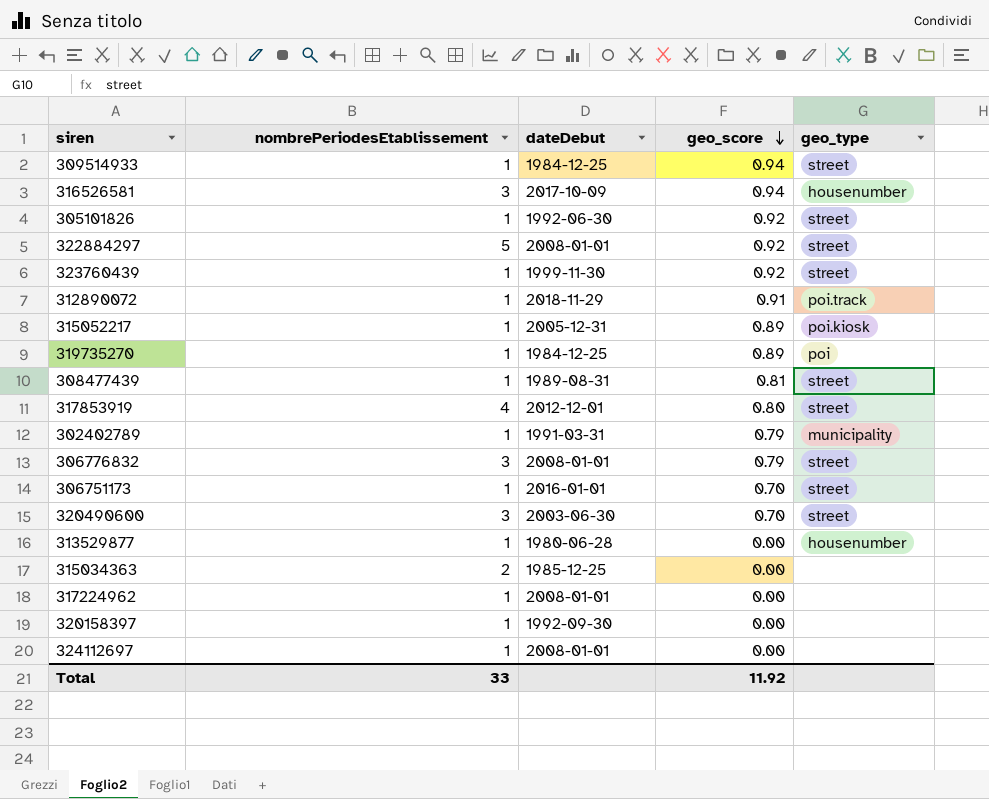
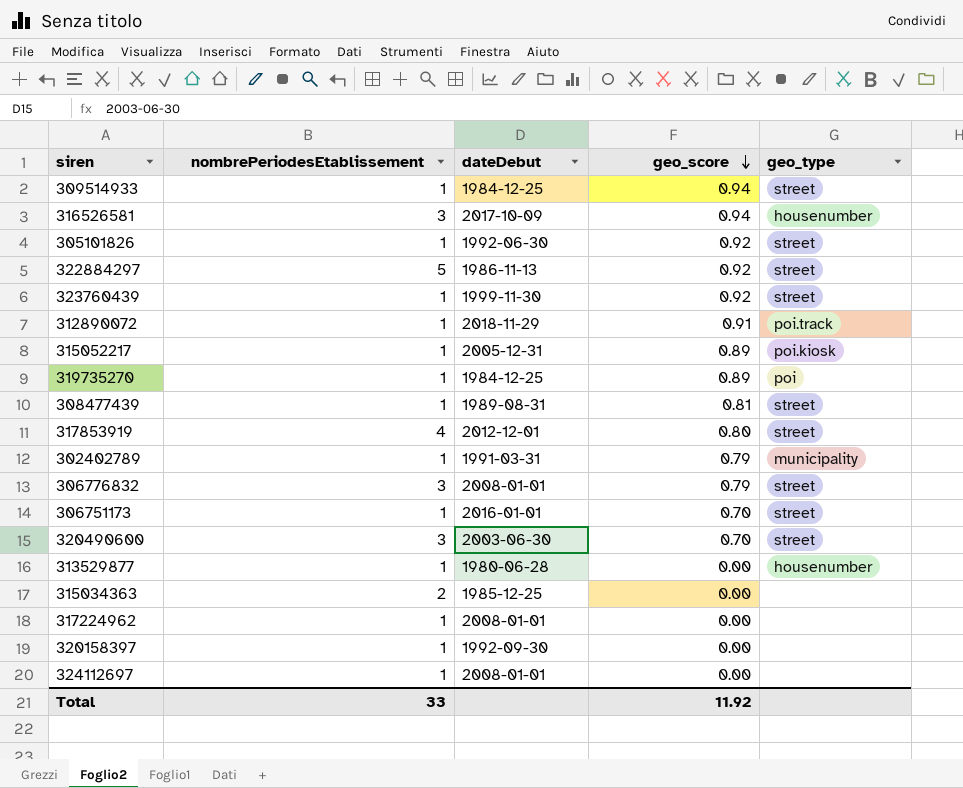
322884297 | dateDebut: 2008-01-01 -> 1986-11-13

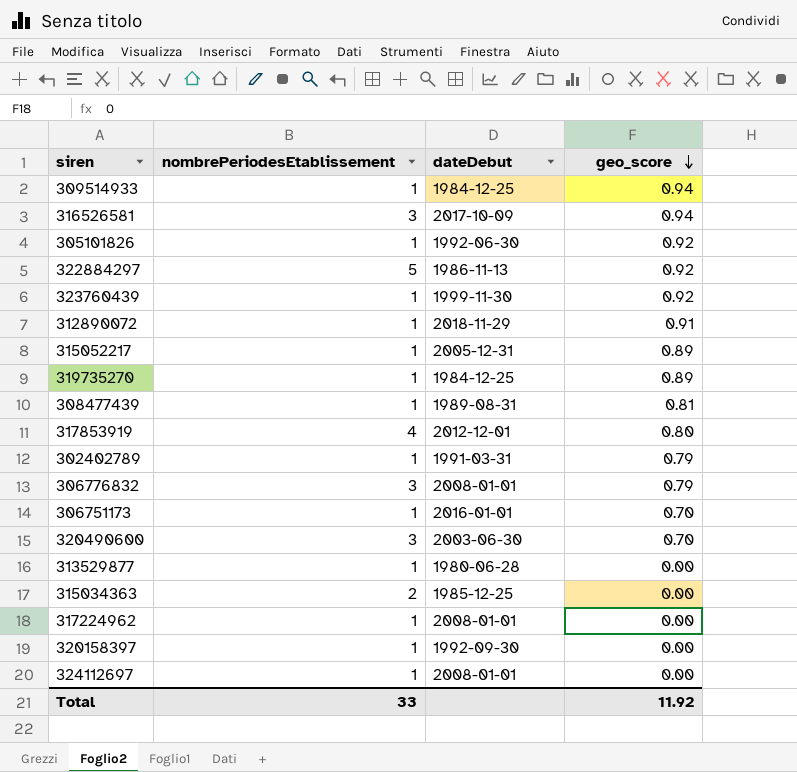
column geo_type | position: 5 -> none

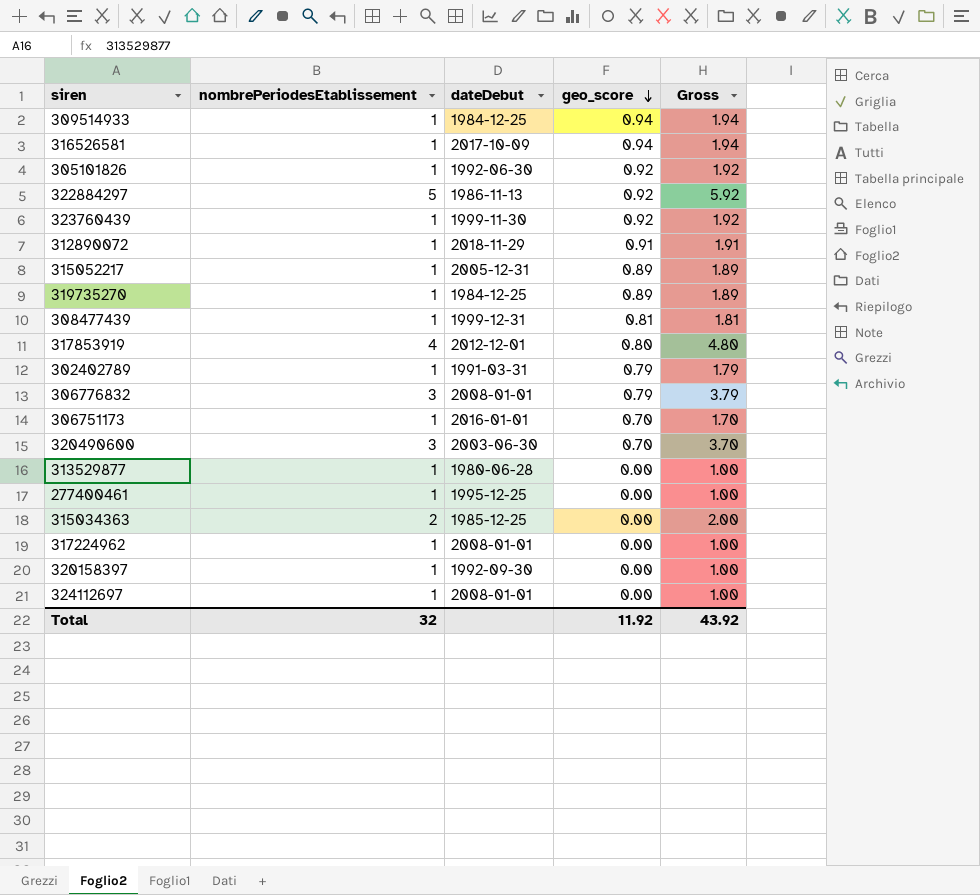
column Gross | formula: none -> [nombrePeriodesEtablissement] + [geo_score]
316526581 | nombrePeriodesEtablissement: 3 -> 1
308477439 | dateDebut: 1989-08-31 -> 1999-12-31
row 277400461: none -> 1 | 1995-12-25 | 0.00 | 1.00
Total | nombrePeriodesEtablissement: 33 -> 32

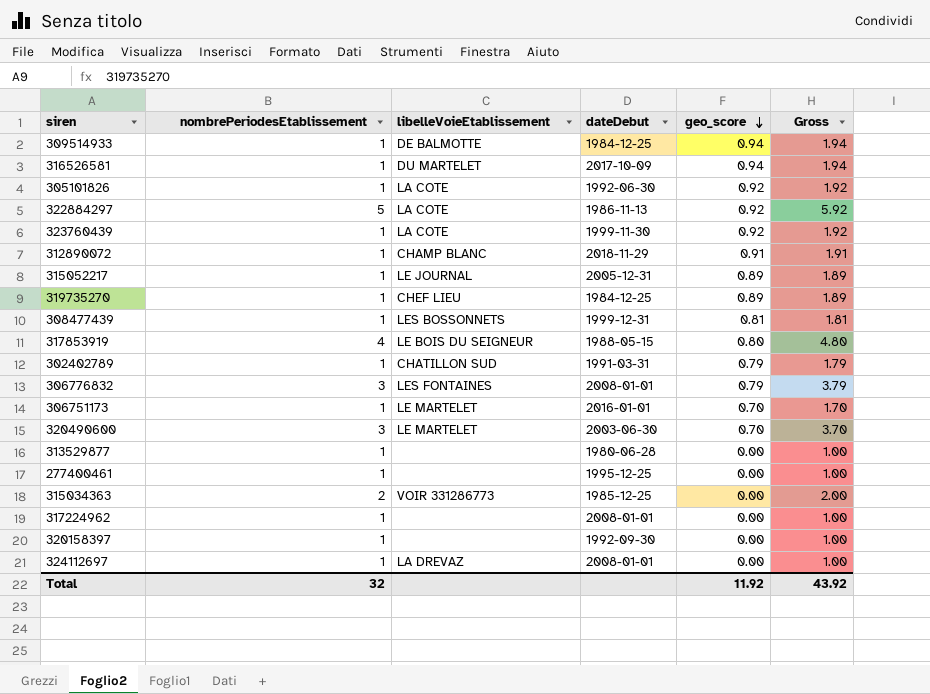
column libelleVoieEtablissement | position: none -> 3
317853919 | dateDebut: 2012-12-01 -> 1988-05-15

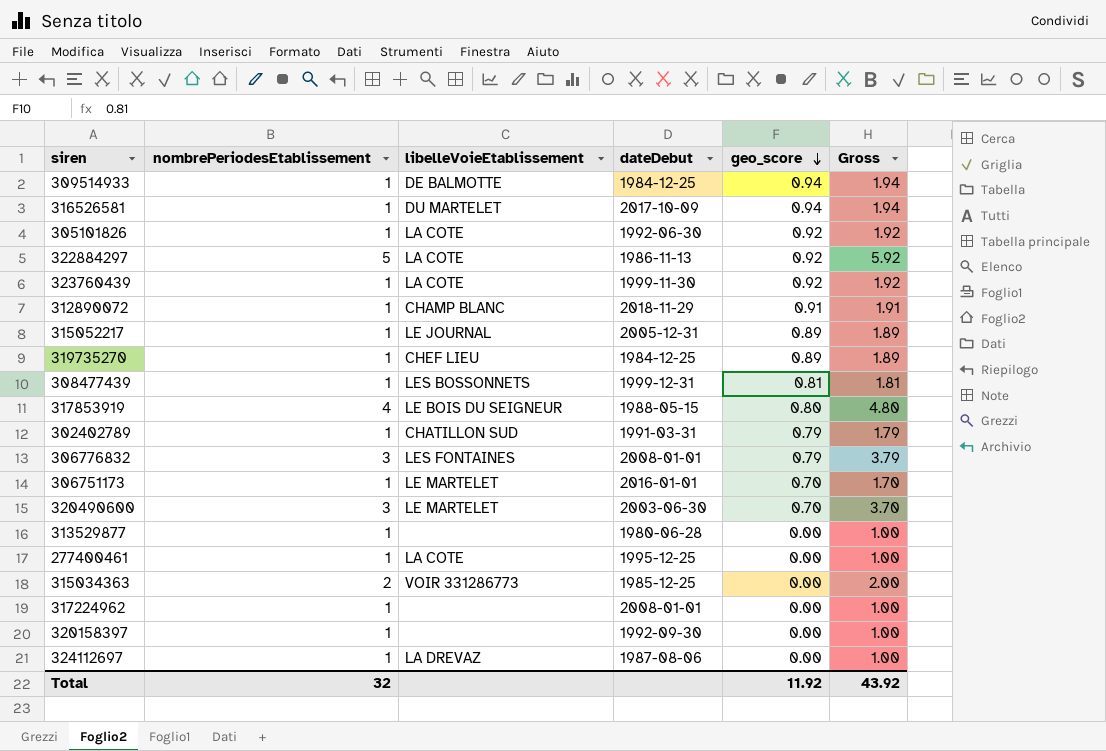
277400461 | libelleVoieEtablissement: none -> LA COTE
324112697 | dateDebut: 2008-01-01 -> 1987-08-06

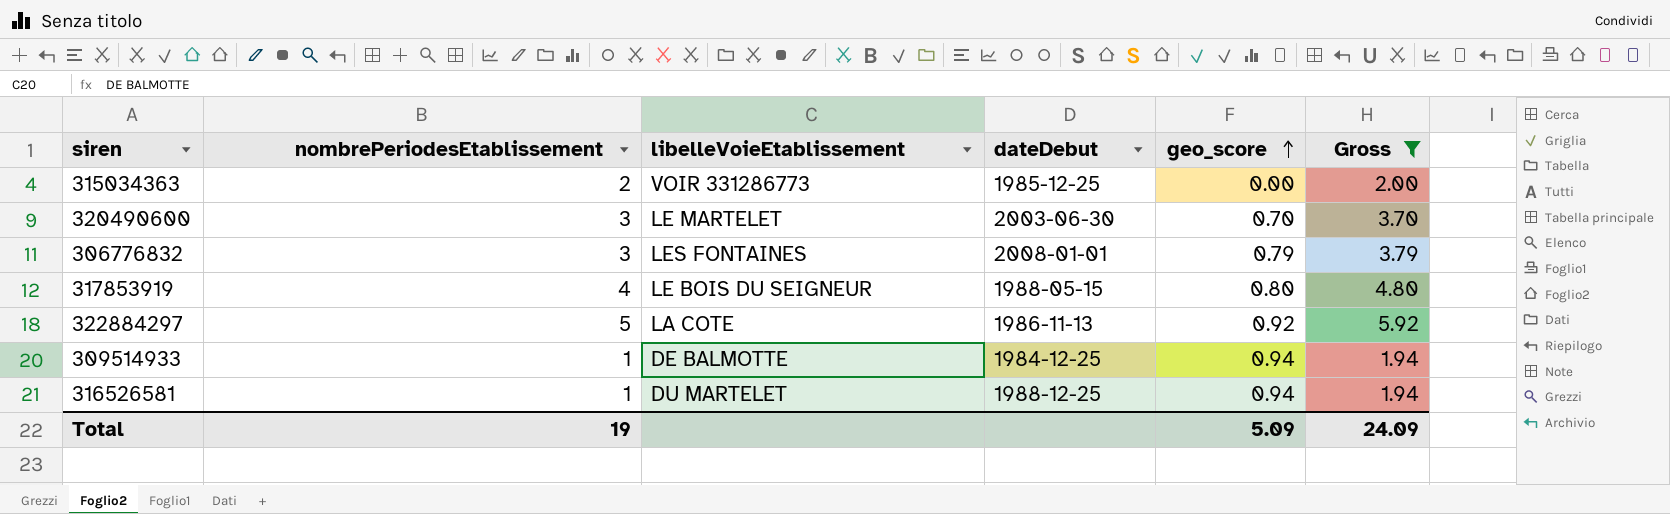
filter: none -> Gross >= 1.94
row order: geo_score descending -> geo_score ascending
316526581 | dateDebut: 2017-10-09 -> 1988-12-25
Total | nombrePeriodesEtablissement: 32 -> 19
Total | geo_score: 11.92 -> 5.09
Total | Gross: 43.92 -> 24.09

